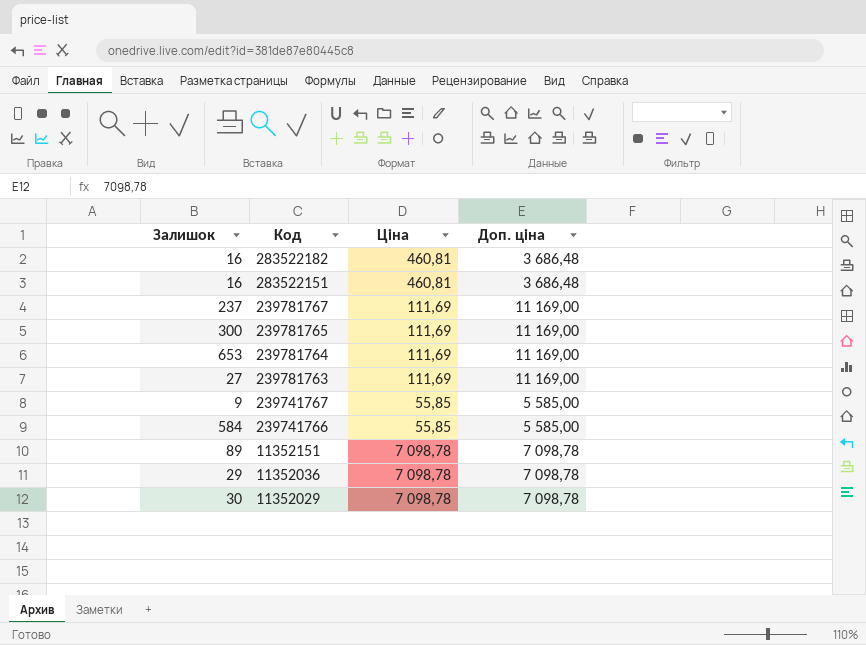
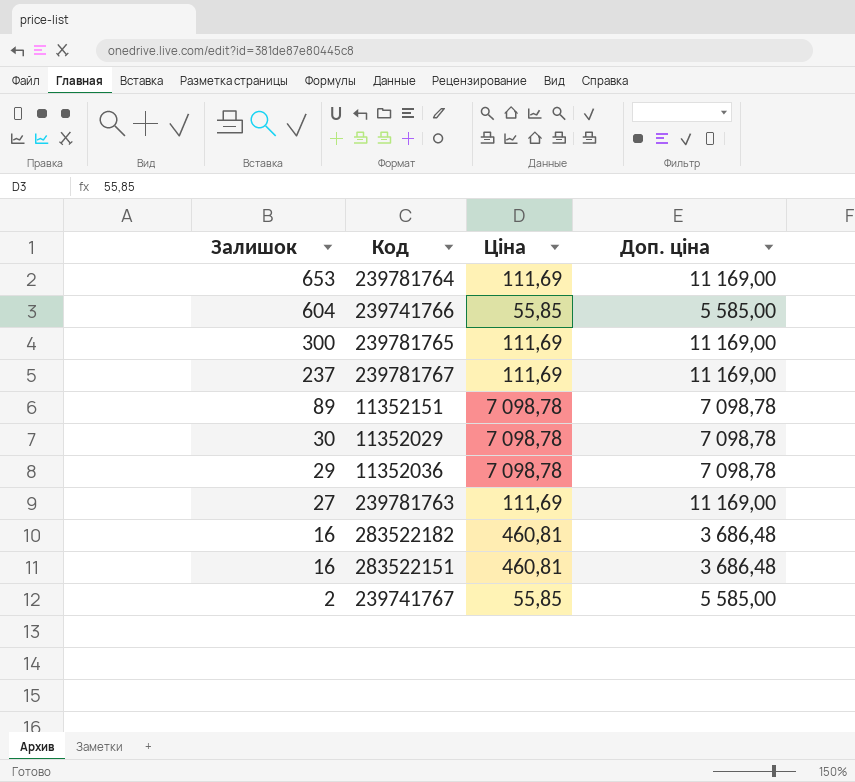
row order: Код descending -> Залишок descending
239741766 | Залишок: 584 -> 604
239741767 | Залишок: 9 -> 2

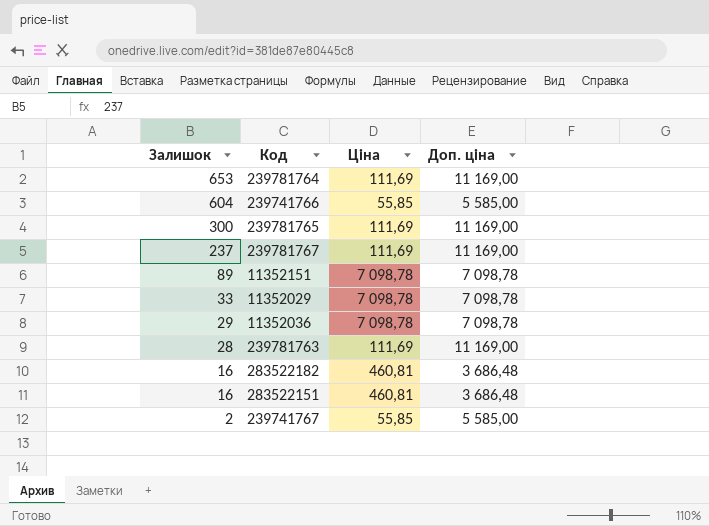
11352029 | Залишок: 30 -> 33
239781763 | Залишок: 27 -> 28

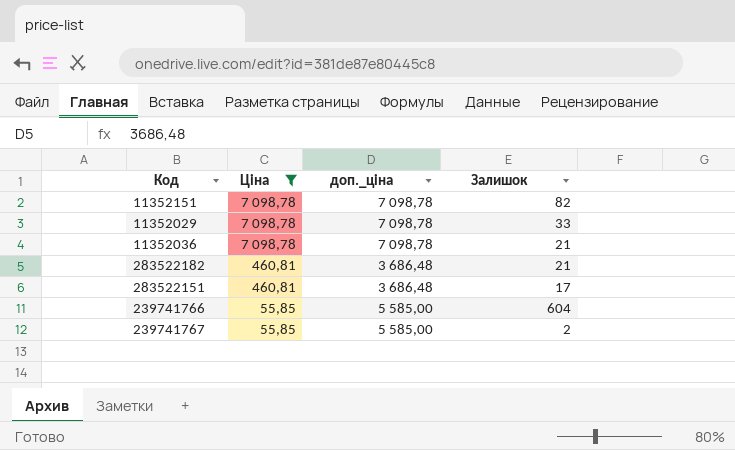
filter: none -> Ціна != 111,69
row order: Залишок descending -> Ціна descending
column name: Доп. ціна -> доп._ціна
column Залишок | position: 1 -> 4
11352151 | Залишок: 89 -> 82
11352036 | Залишок: 29 -> 21
283522182 | Залишок: 16 -> 21
283522151 | Залишок: 16 -> 17

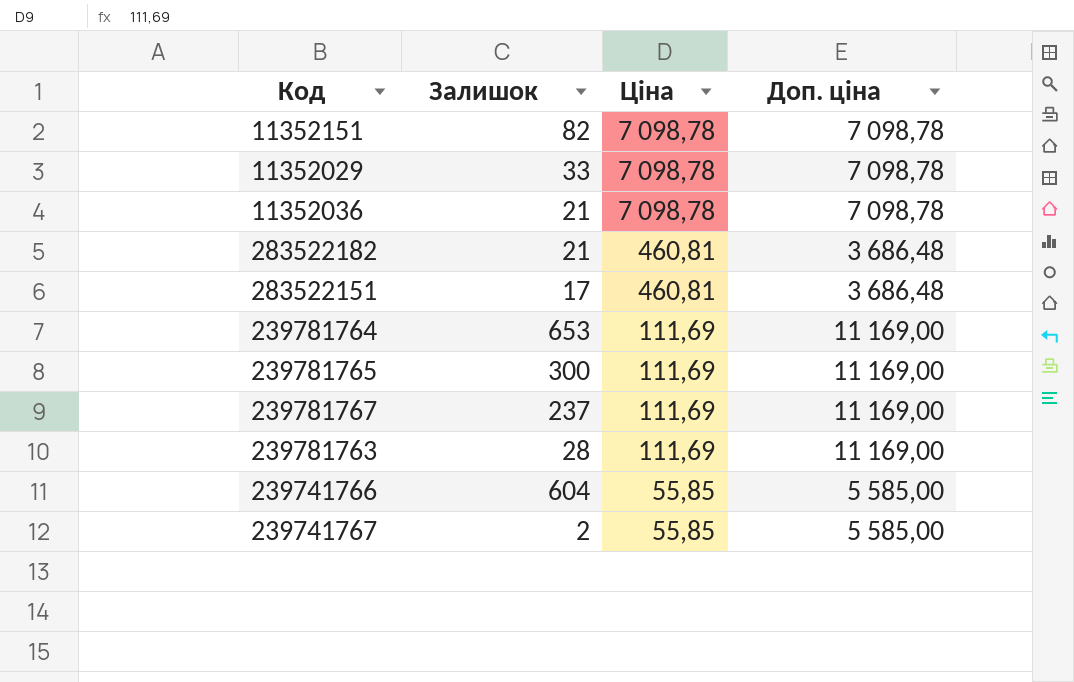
filter: Ціна != 111,69 -> none
column Залишок | position: 4 -> 2
column name: доп._ціна -> Доп. ціна

